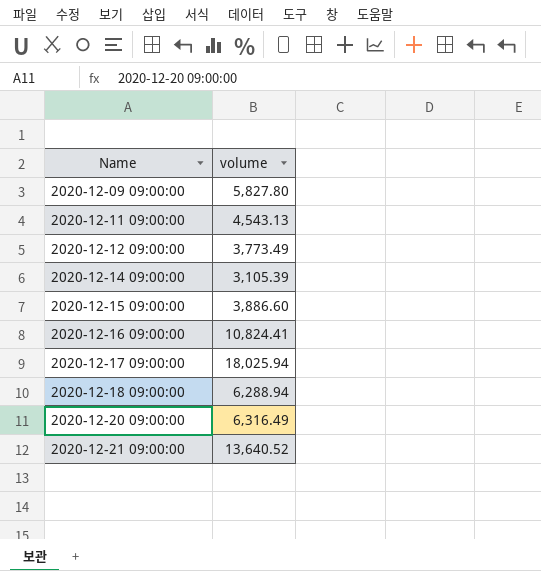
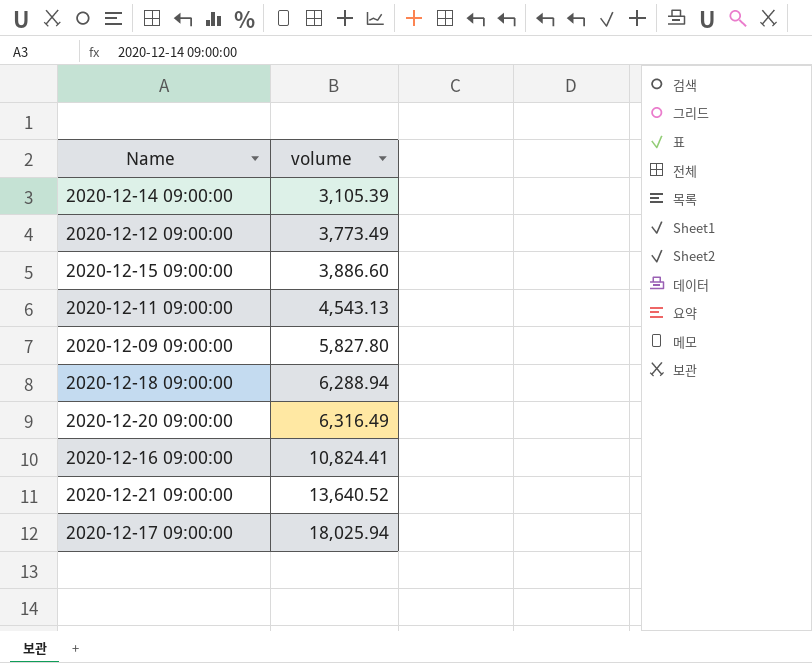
row order: Name ascending -> volume ascending

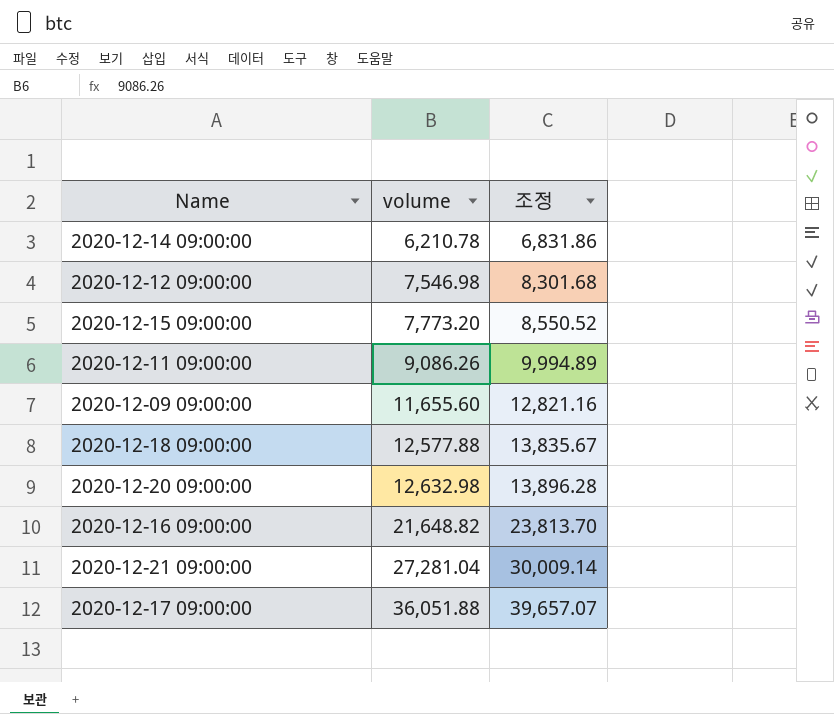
column 조정 | formula: none -> [volume] * 1.1
2020-12-14 09:00:00 | volume: 3,105.39 -> 6,210.78
2020-12-12 09:00:00 | volume: 3,773.49 -> 7,546.98
2020-12-15 09:00:00 | volume: 3,886.60 -> 7,773.20
2020-12-11 09:00:00 | volume: 4,543.13 -> 9,086.26
2020-12-09 09:00:00 | volume: 5,827.80 -> 11,655.60
2020-12-18 09:00:00 | volume: 6,288.94 -> 12,577.88
2020-12-20 09:00:00 | volume: 6,316.49 -> 12,632.98
2020-12-16 09:00:00 | volume: 10,824.41 -> 21,648.82
2020-12-21 09:00:00 | volume: 13,640.52 -> 27,281.04
2020-12-17 09:00:00 | volume: 18,025.94 -> 36,051.88

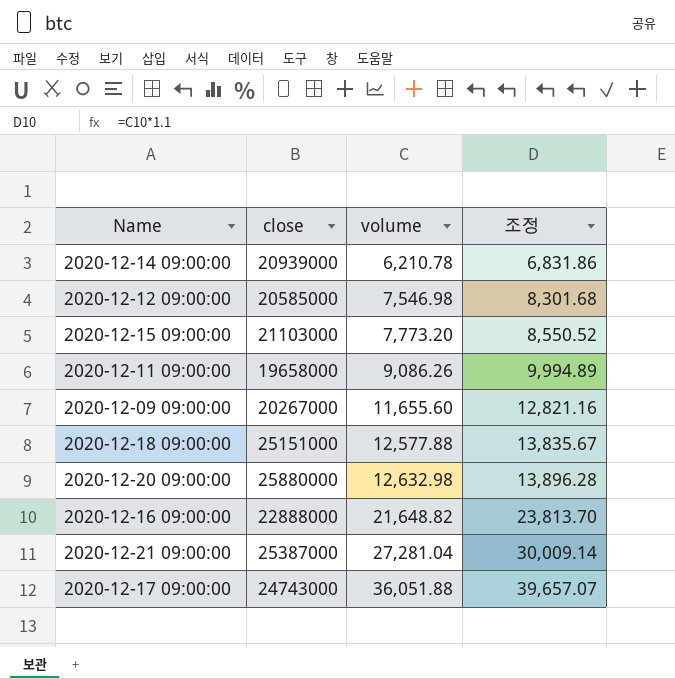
column close | position: none -> 2

